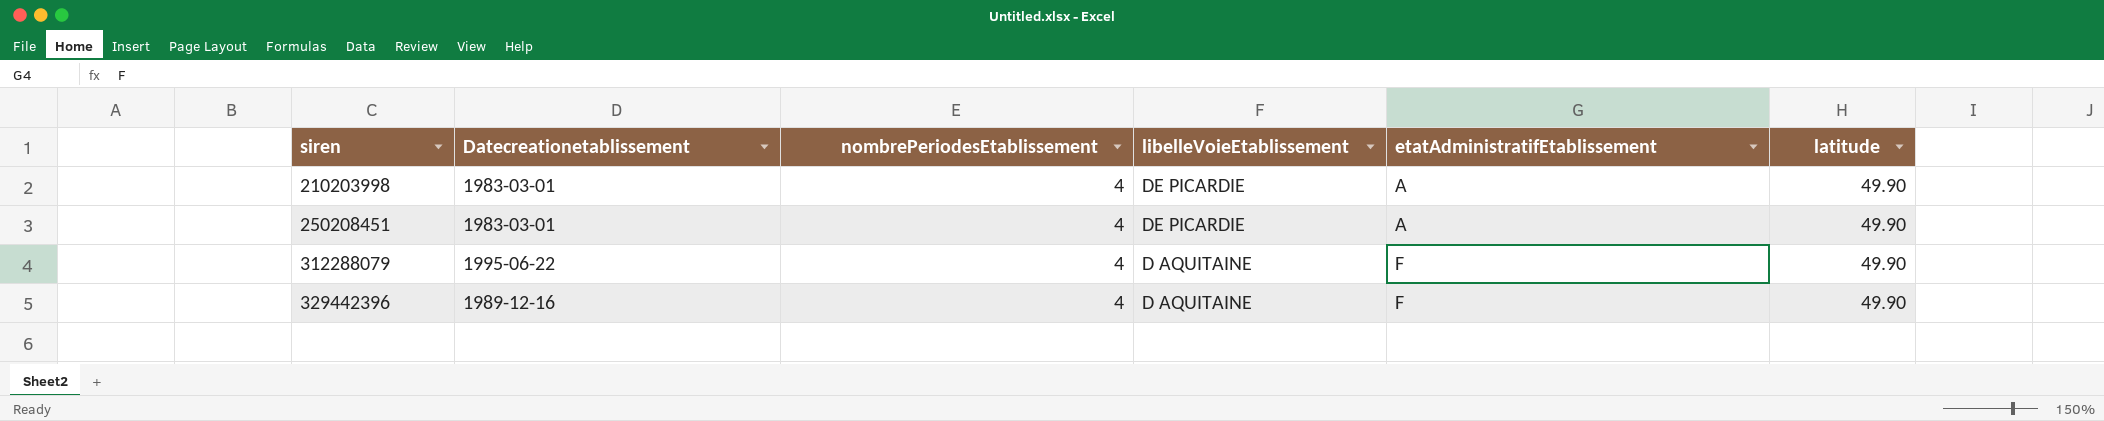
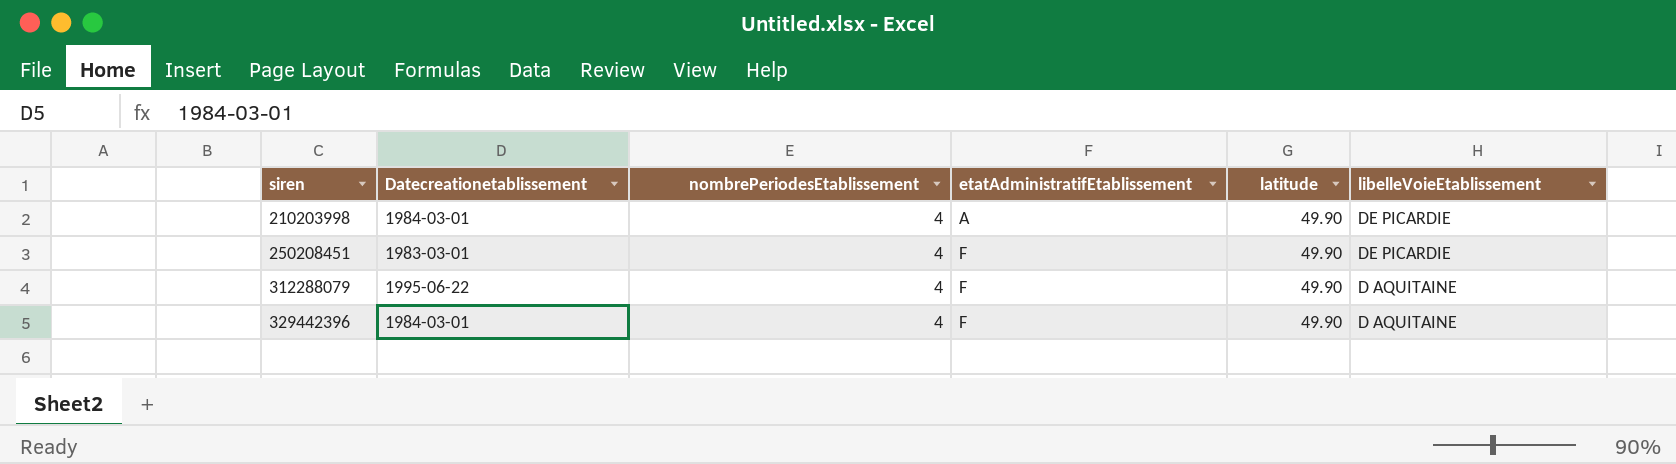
column libelleVoieEtablissement | position: 4 -> 6
210203998 | Datecreationetablissement: 1983-03-01 -> 1984-03-01
250208451 | etatAdministratifEtablissement: A -> F
329442396 | Datecreationetablissement: 1989-12-16 -> 1984-03-01

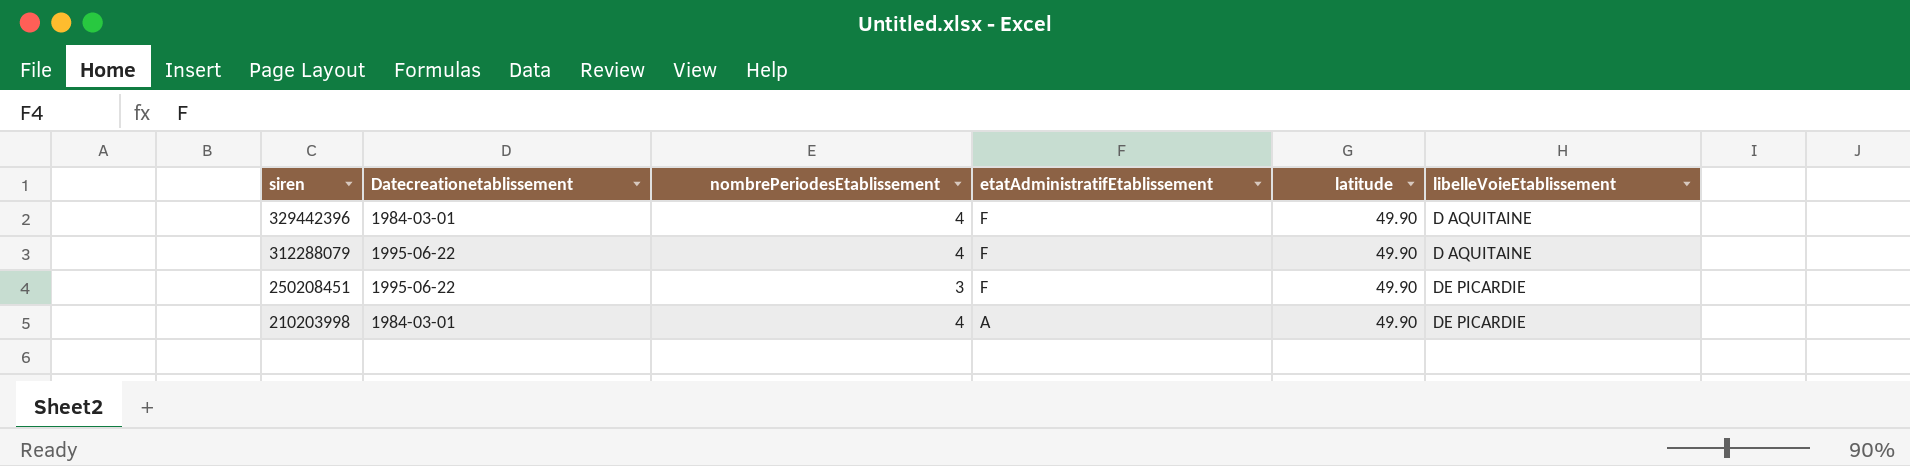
row order: siren ascending -> siren descending
250208451 | Datecreationetablissement: 1983-03-01 -> 1995-06-22
250208451 | nombrePeriodesEtablissement: 4 -> 3

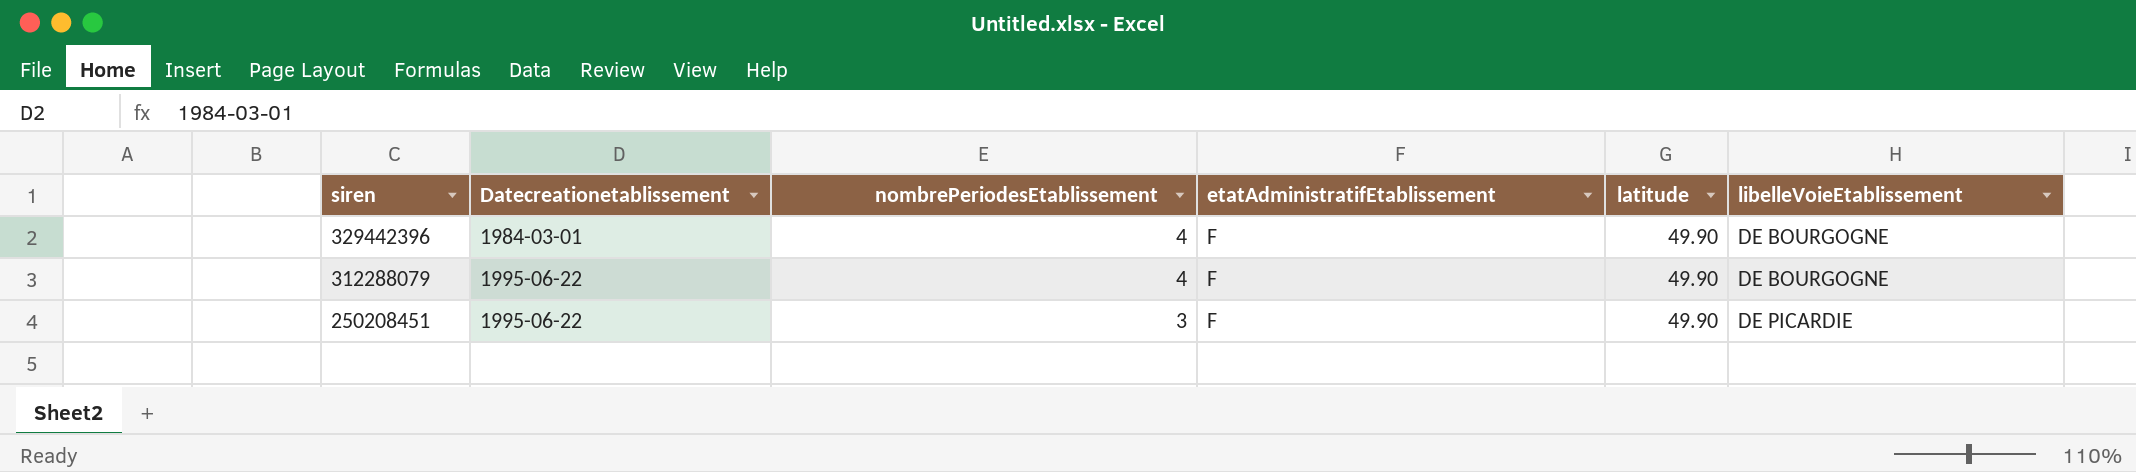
row 210203998: 1984-03-01 | 4 | A | 49.90 | DE PICARDIE -> none
329442396 | libelleVoieEtablissement: D AQUITAINE -> DE BOURGOGNE
312288079 | libelleVoieEtablissement: D AQUITAINE -> DE BOURGOGNE

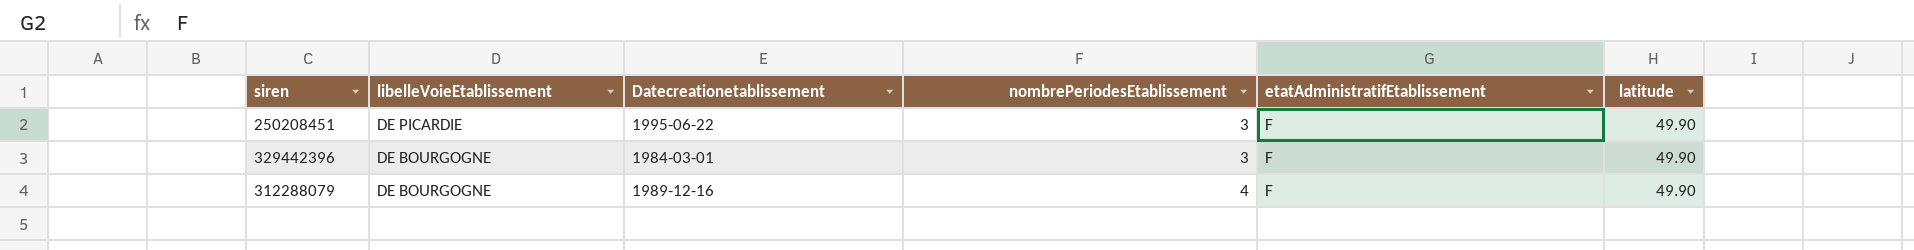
row order: siren descending -> libelleVoieEtablissement descending
column libelleVoieEtablissement | position: 6 -> 2
329442396 | nombrePeriodesEtablissement: 4 -> 3
312288079 | Datecreationetablissement: 1995-06-22 -> 1989-12-16

